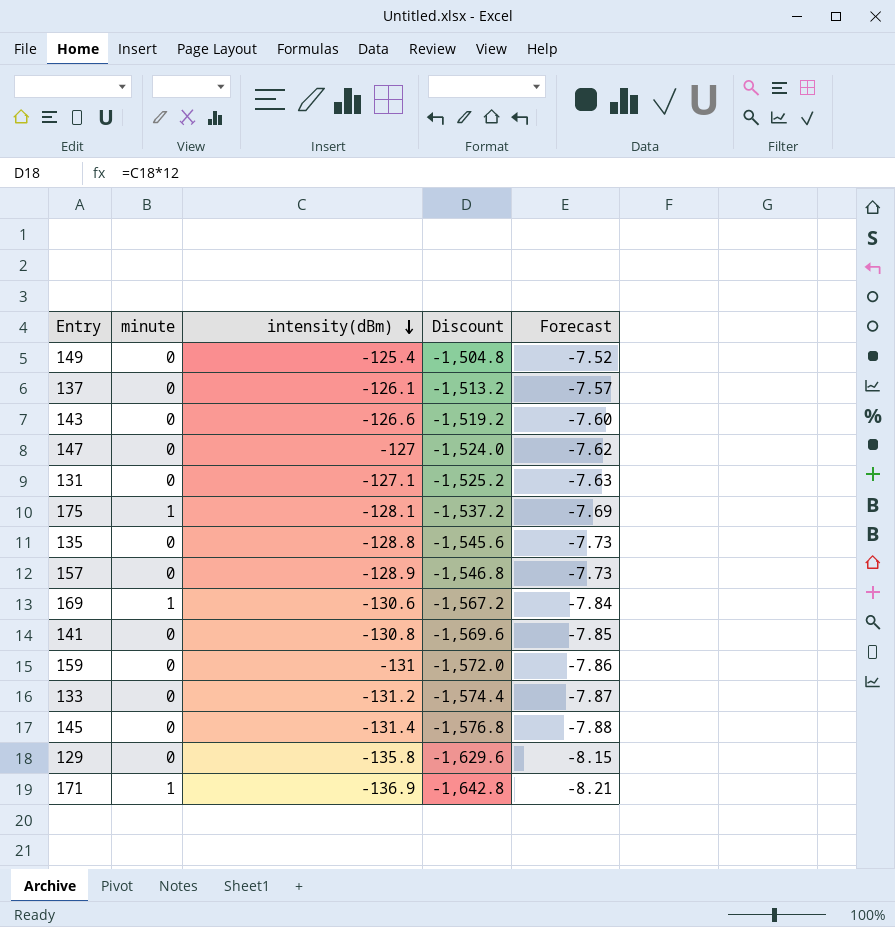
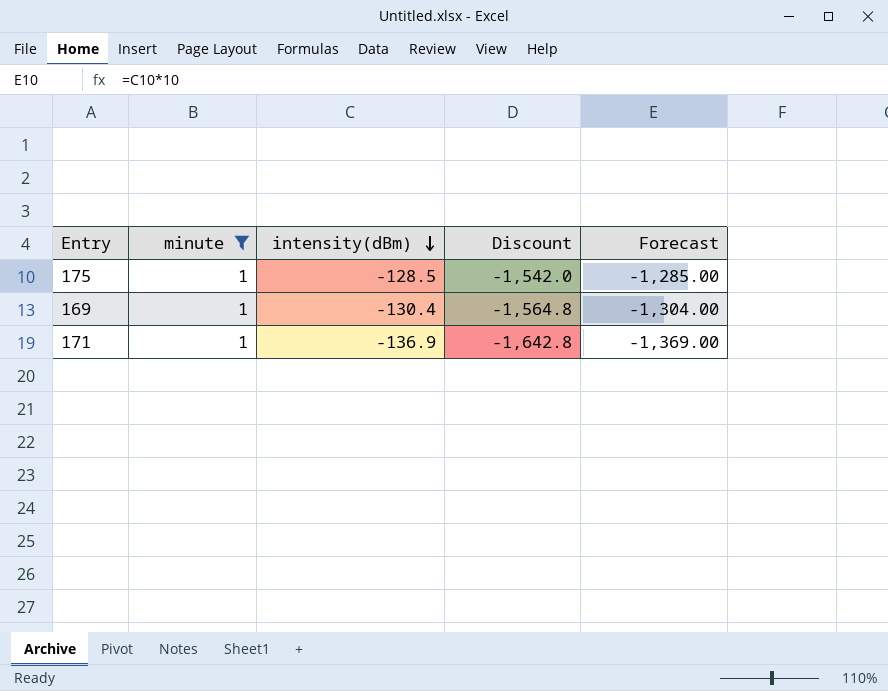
filter: none -> minute = 1
column Forecast | formula: [intensity(dBm)] * 0.06 -> [intensity(dBm)] * 10
175 | intensity(dBm): -128.1 -> -128.5
175 | Discount: -1,537.2 -> -1,542.0
169 | intensity(dBm): -130.6 -> -130.4
169 | Discount: -1,567.2 -> -1,564.8

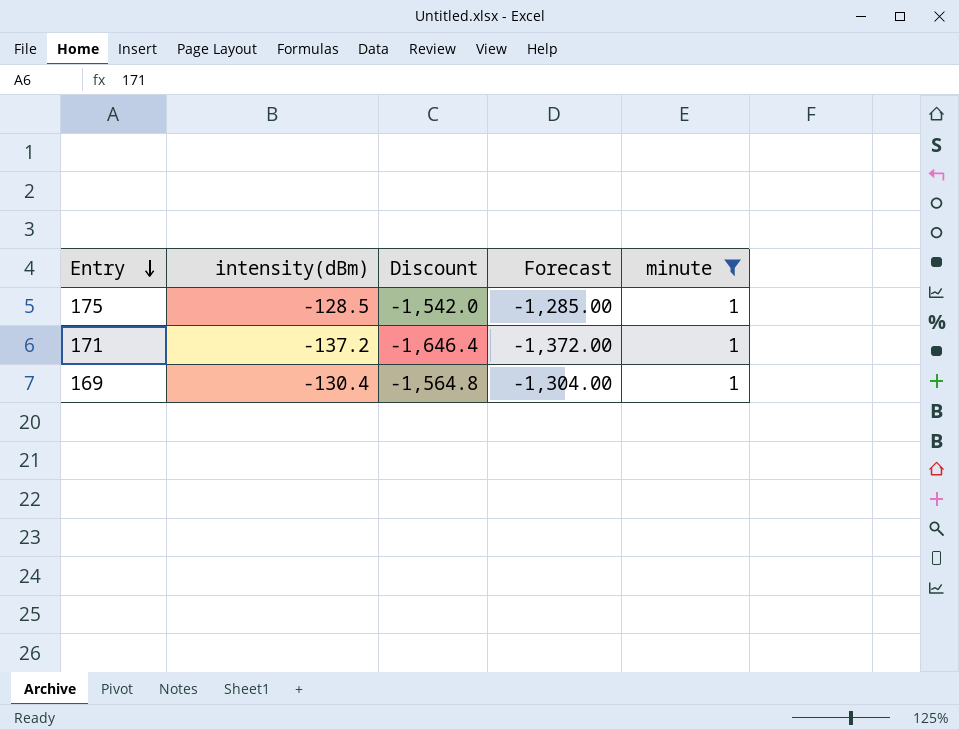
row order: intensity(dBm) descending -> Entry descending
column minute | position: 2 -> 5
171 | intensity(dBm): -136.9 -> -137.2
171 | Discount: -1,642.8 -> -1,646.4
171 | Forecast: -1,369.00 -> -1,372.00

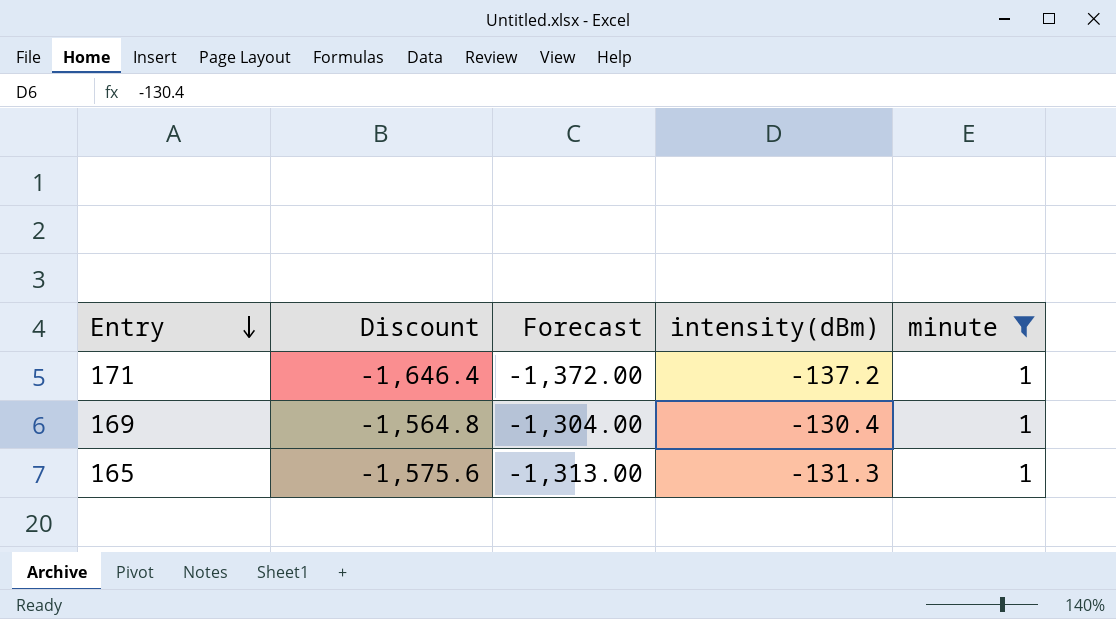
column intensity(dBm) | position: 2 -> 4
row 175: -128.5 | -1,542.0 | -1,285.00 | 1 -> none
row 165: none -> -1,575.6 | -1,313.00 | -131.3 | 1

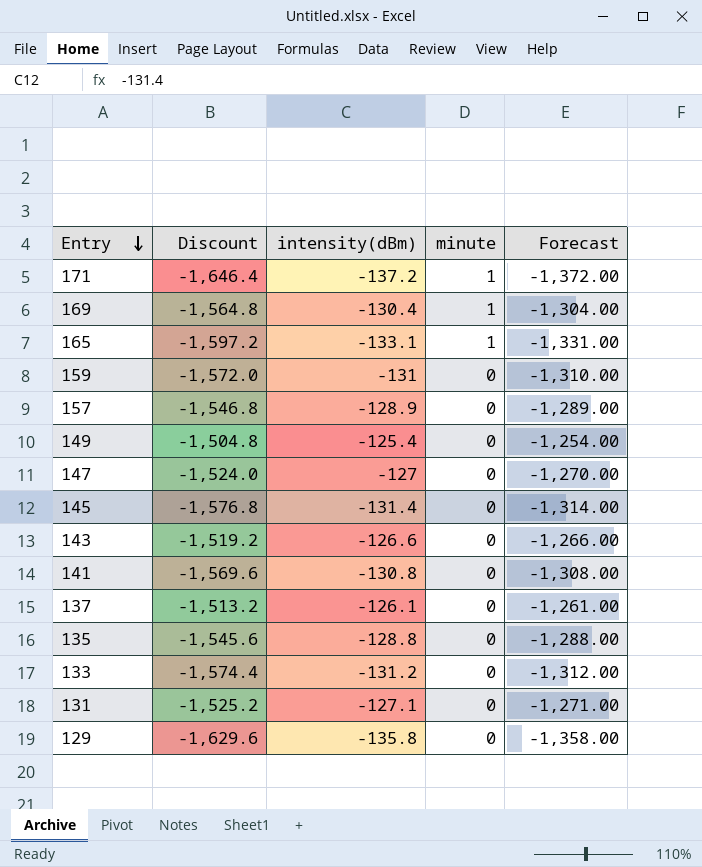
filter: minute = 1 -> none
column Forecast | position: 3 -> 5
165 | Discount: -1,575.6 -> -1,597.2
165 | intensity(dBm): -131.3 -> -133.1
165 | Forecast: -1,313.00 -> -1,331.00

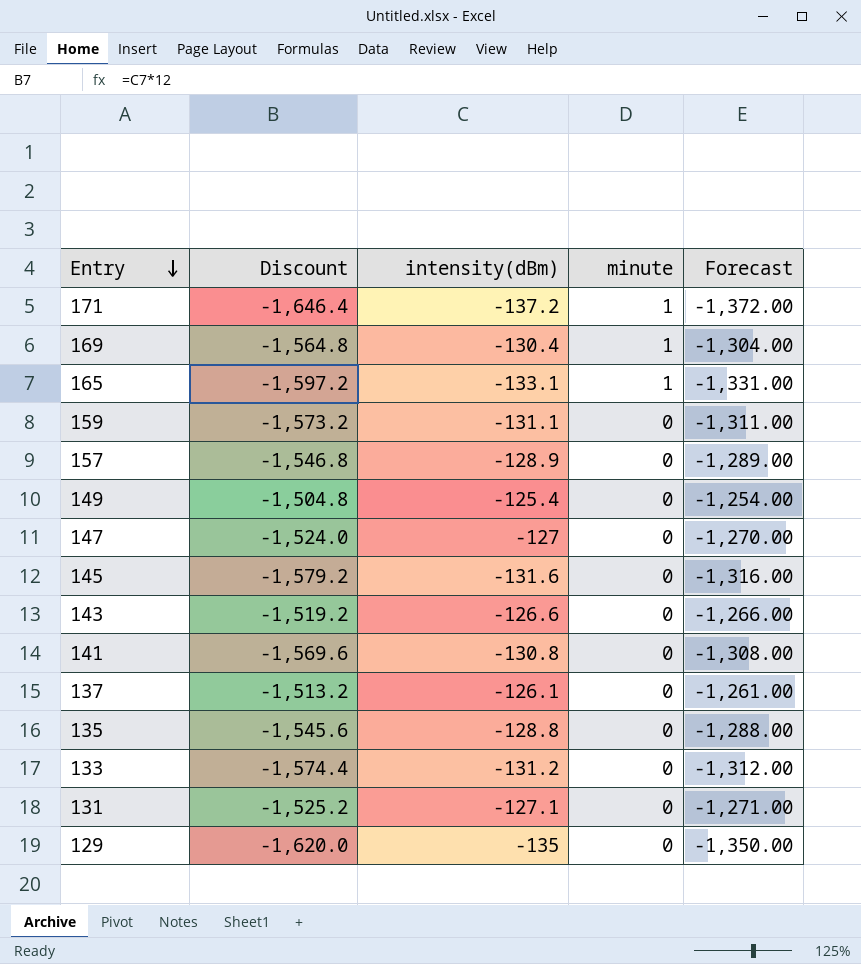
159 | Discount: -1,572.0 -> -1,573.2
159 | intensity(dBm): -131 -> -131.1
159 | Forecast: -1,310.00 -> -1,311.00
145 | Discount: -1,576.8 -> -1,579.2
145 | intensity(dBm): -131.4 -> -131.6
145 | Forecast: -1,314.00 -> -1,316.00
129 | Discount: -1,629.6 -> -1,620.0
129 | intensity(dBm): -135.8 -> -135
129 | Forecast: -1,358.00 -> -1,350.00

